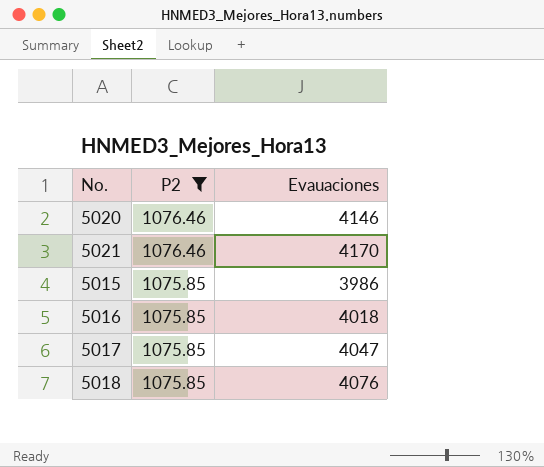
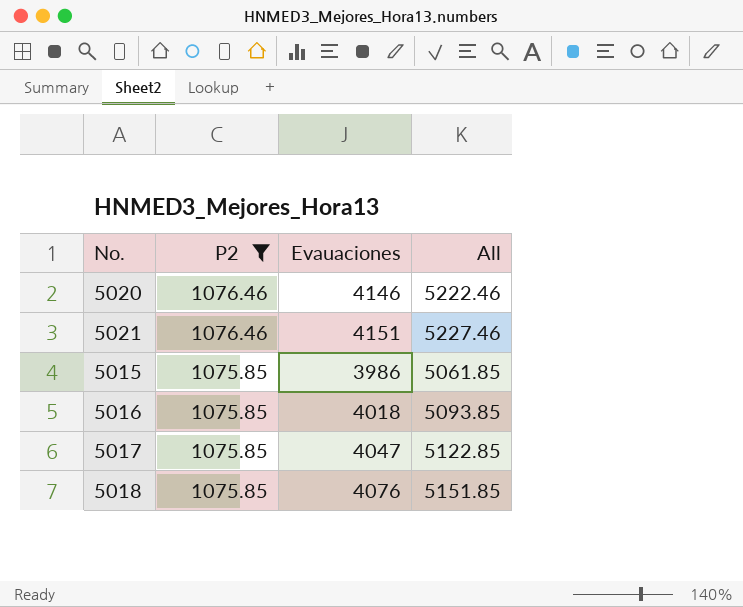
column All | formula: none -> [P2] + [Evauaciones]
5021 | Evauaciones: 4170 -> 4151

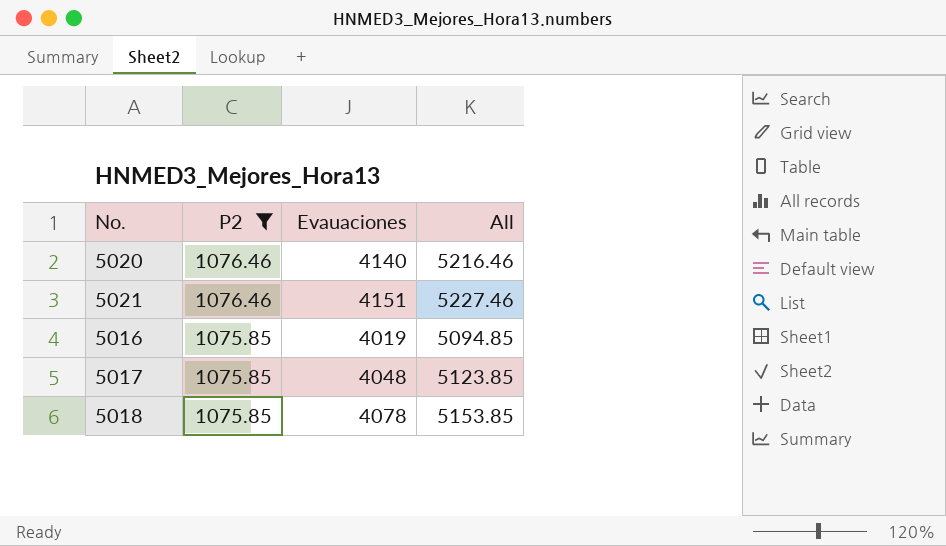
row 5015: 1075.85 | 3986 | 5061.85 -> none
5020 | Evauaciones: 4146 -> 4140
5020 | All: 5222.46 -> 5216.46
5016 | Evauaciones: 4018 -> 4019
5016 | All: 5093.85 -> 5094.85
5017 | Evauaciones: 4047 -> 4048
5017 | All: 5122.85 -> 5123.85
5018 | Evauaciones: 4076 -> 4078
5018 | All: 5151.85 -> 5153.85

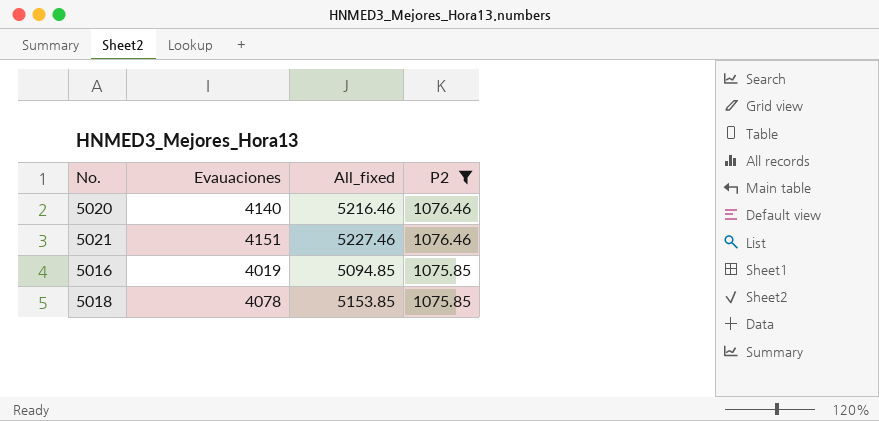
column name: All -> All_fixed
column P2 | position: 2 -> 4
row 5017: 1075.85 | 4048 | 5123.85 -> none

